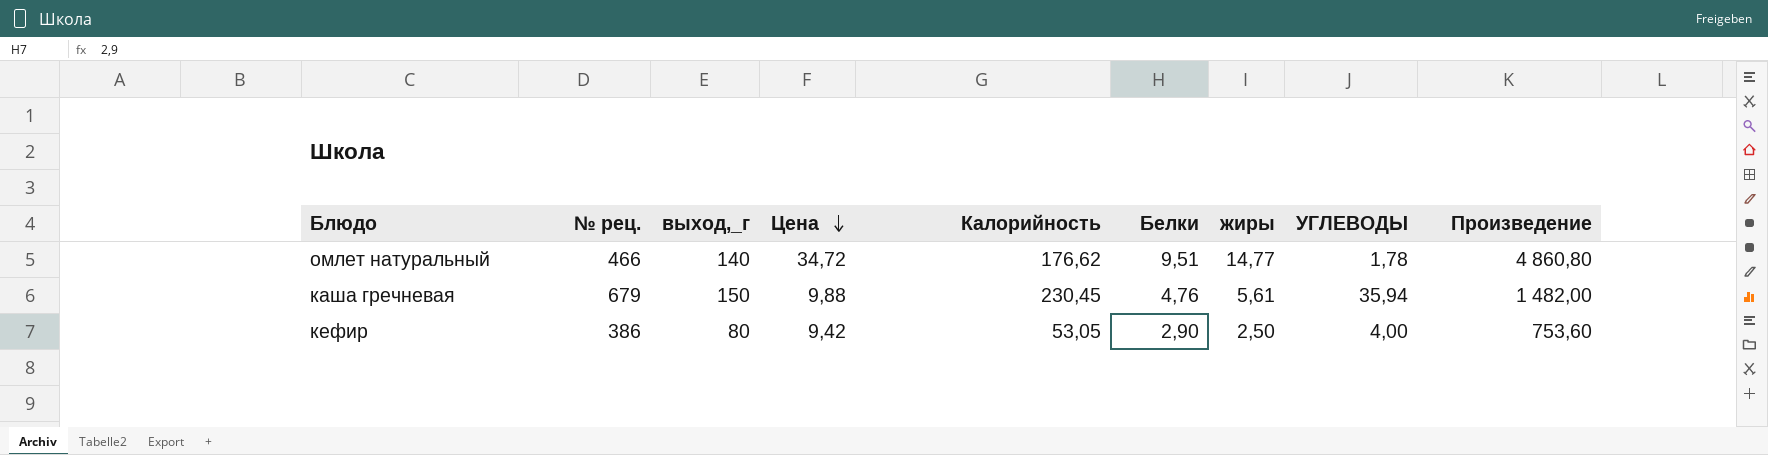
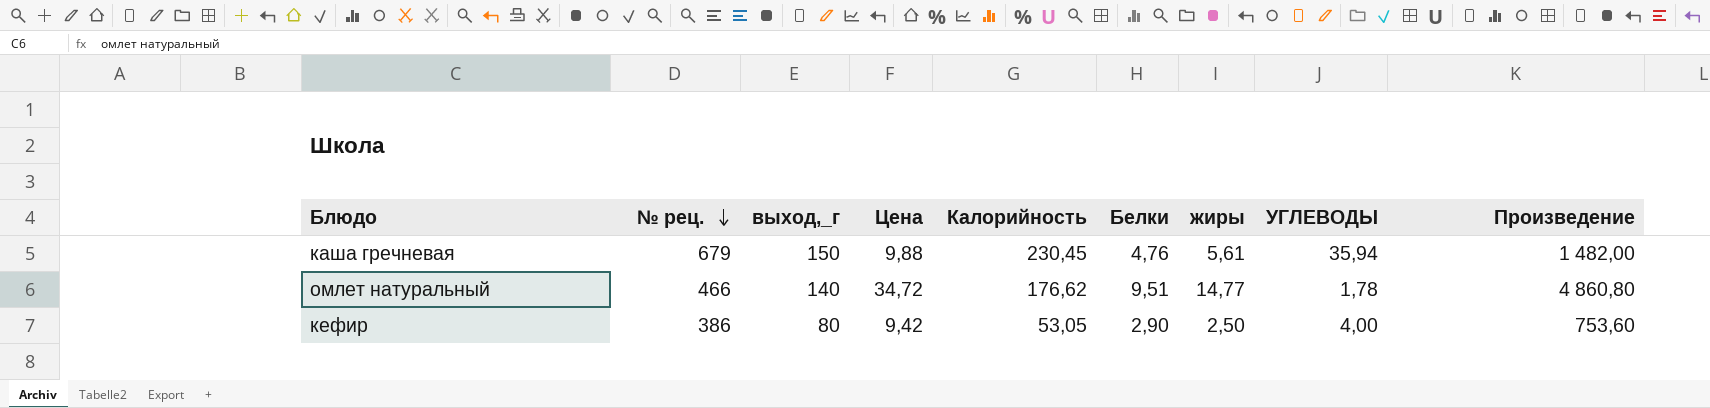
row order: Цена descending -> № рец. descending

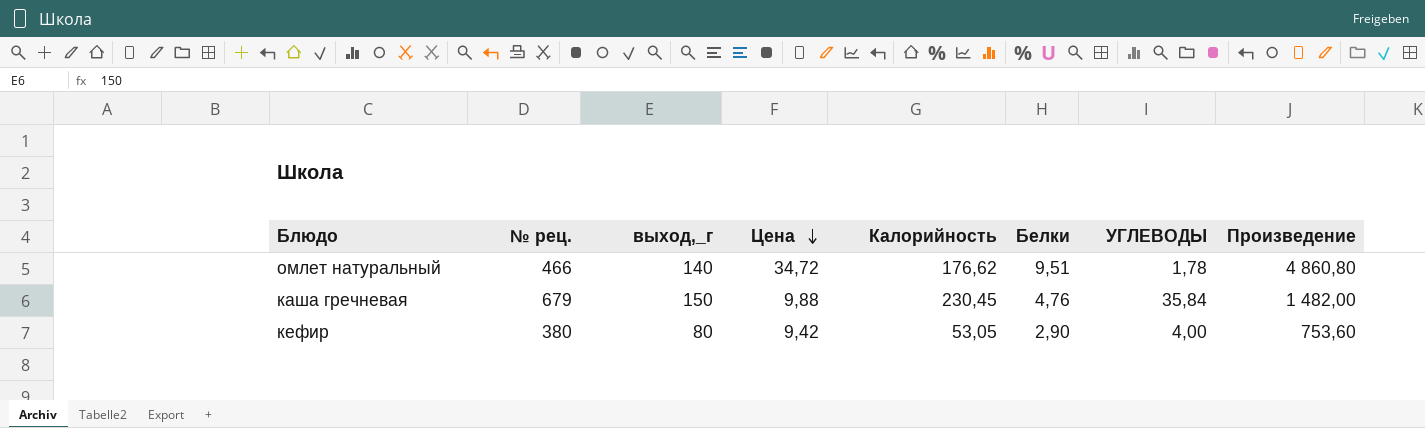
row order: № рец. descending -> Цена descending
column жиры | position: 7 -> none
каша гречневая | УГЛЕВОДЫ: 35,94 -> 35,84
кефир | № рец.: 386 -> 380

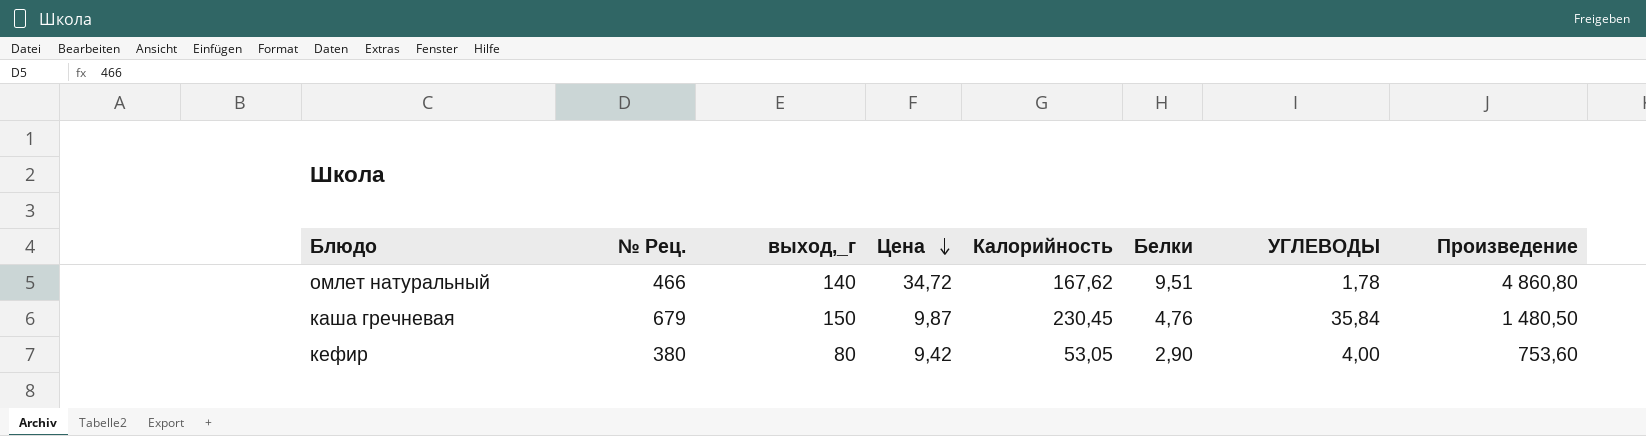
column name: № рец. -> № Рец.
омлет натуральный | Калорийность: 176,62 -> 167,62
каша гречневая | Цена: 9,88 -> 9,87
каша гречневая | Произведение: 1 482,00 -> 1 480,50

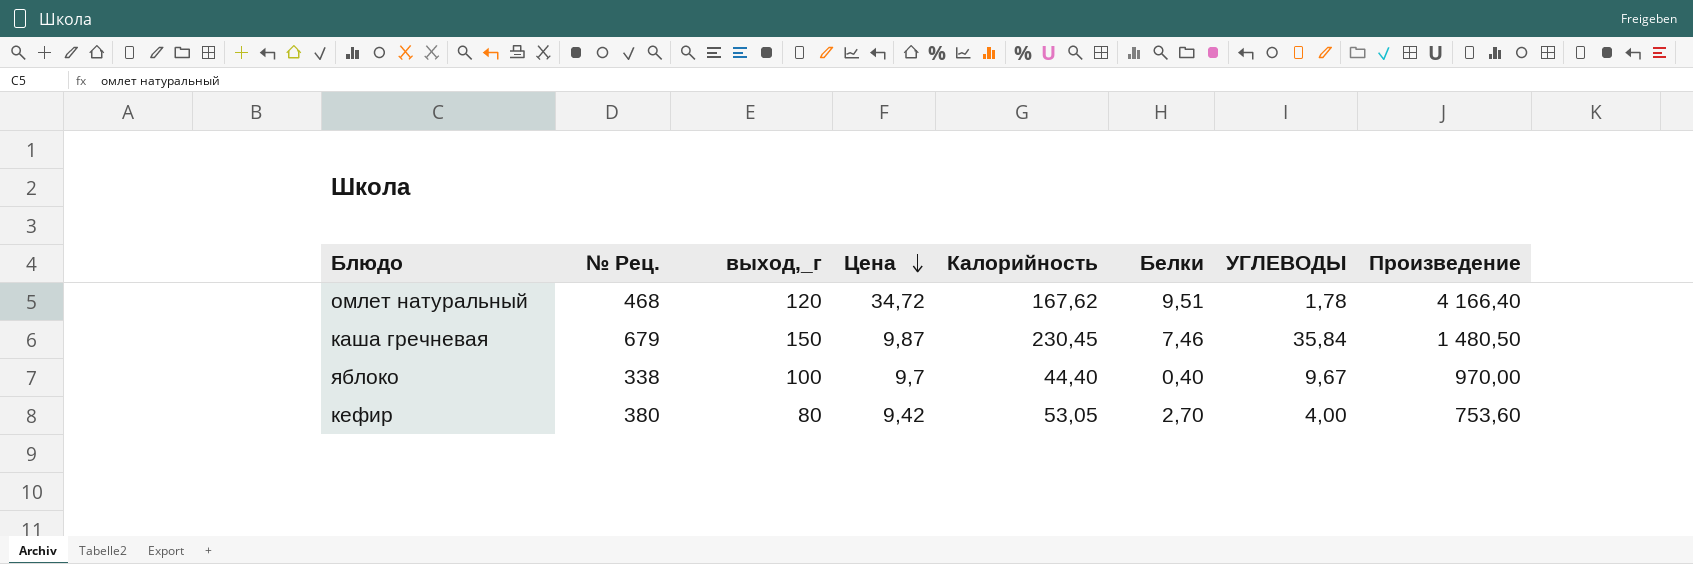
омлет натуральный | № Рец.: 466 -> 468
омлет натуральный | выход,_г: 140 -> 120
омлет натуральный | Произведение: 4 860,80 -> 4 166,40
каша гречневая | Белки: 4,76 -> 7,46
row яблоко: none -> 338 | 100 | 9,7 | 44,40 | 0,40 | 9,67 | 970,00
кефир | Белки: 2,90 -> 2,70

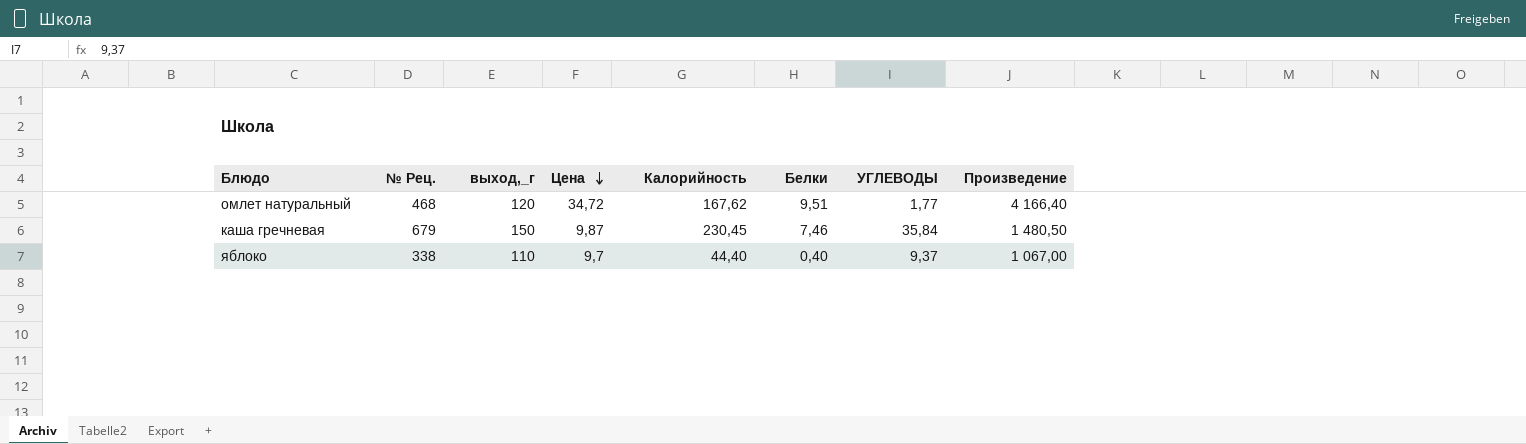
row кефир: 380 | 80 | 9,42 | 53,05 | 2,70 | 4,00 | 753,60 -> none
омлет натуральный | УГЛЕВОДЫ: 1,78 -> 1,77
яблоко | выход,_г: 100 -> 110
яблоко | УГЛЕВОДЫ: 9,67 -> 9,37
яблоко | Произведение: 970,00 -> 1 067,00

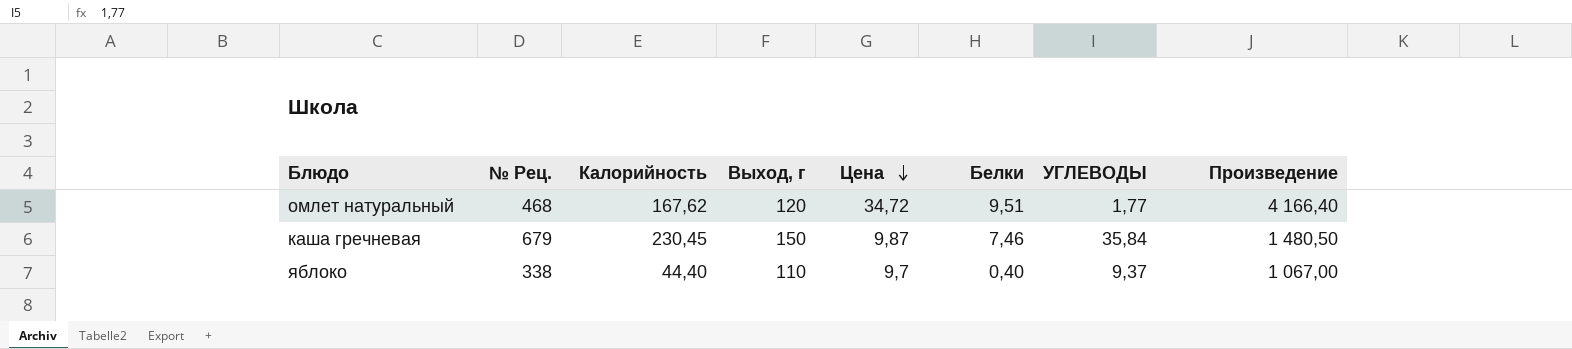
column Калорийность | position: 5 -> 3
column name: выход,_г -> Выход, г

